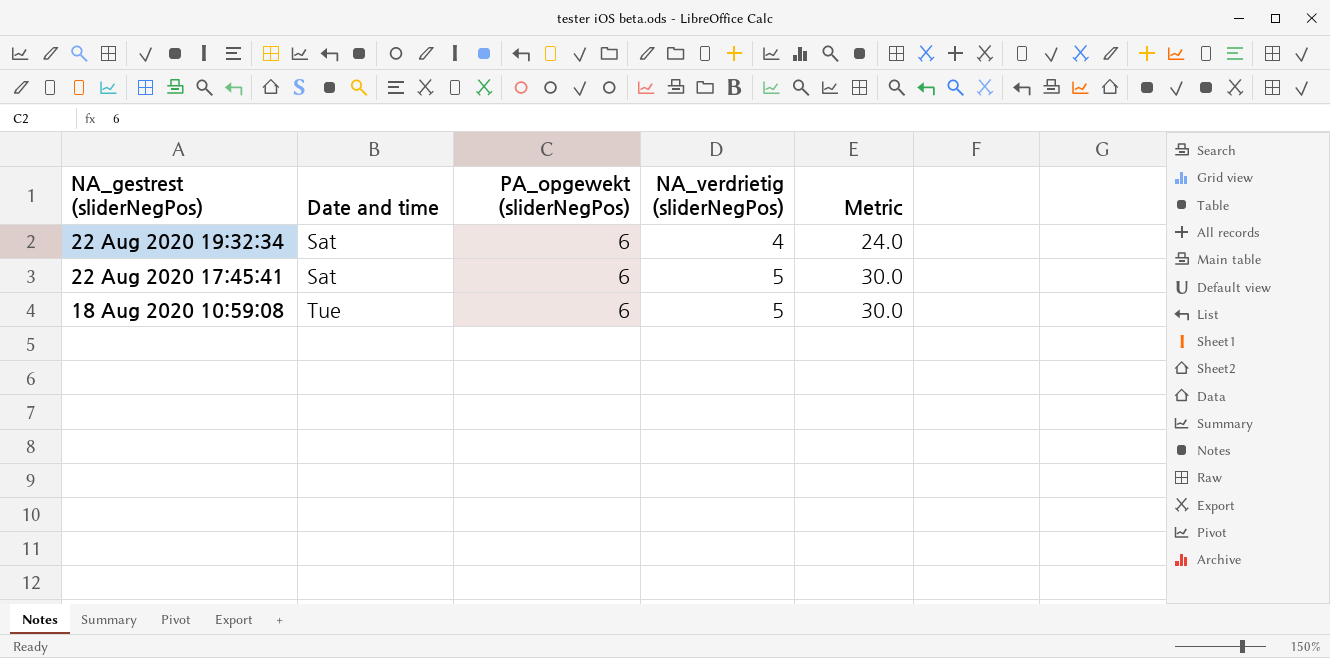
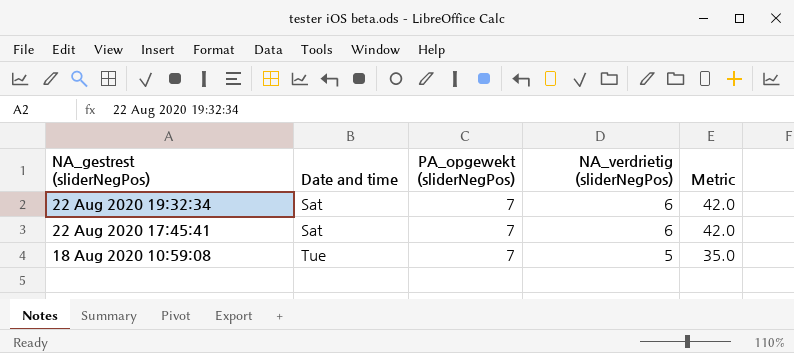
22 Aug 2020 19:32:34 | PA_opgewekt (sliderNegPos): 6 -> 7
22 Aug 2020 19:32:34 | NA_verdrietig (sliderNegPos): 4 -> 6
22 Aug 2020 19:32:34 | Metric: 24.0 -> 42.0
22 Aug 2020 17:45:41 | PA_opgewekt (sliderNegPos): 6 -> 7
22 Aug 2020 17:45:41 | NA_verdrietig (sliderNegPos): 5 -> 6
22 Aug 2020 17:45:41 | Metric: 30.0 -> 42.0
18 Aug 2020 10:59:08 | PA_opgewekt (sliderNegPos): 6 -> 7
18 Aug 2020 10:59:08 | Metric: 30.0 -> 35.0

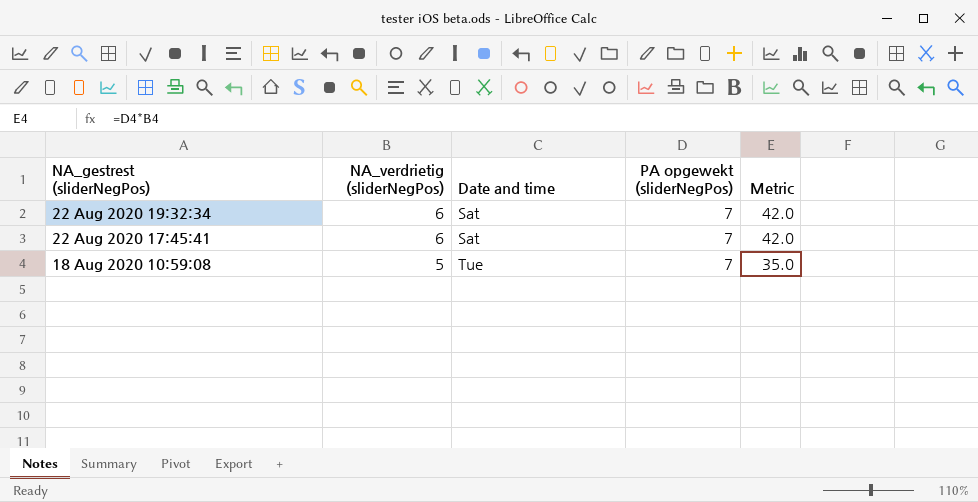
column NA_verdrietig (sliderNegPos) | position: 4 -> 2
column name: PA_opgewekt (sliderNegPos) -> PA opgewekt (sliderNegPos)

